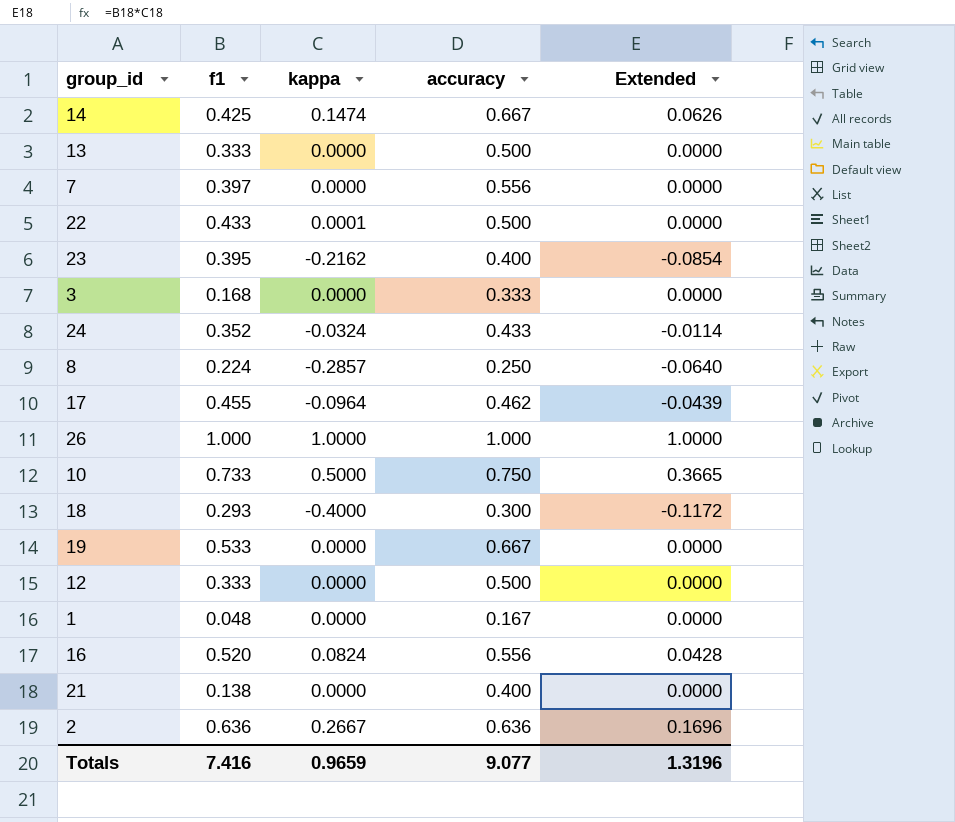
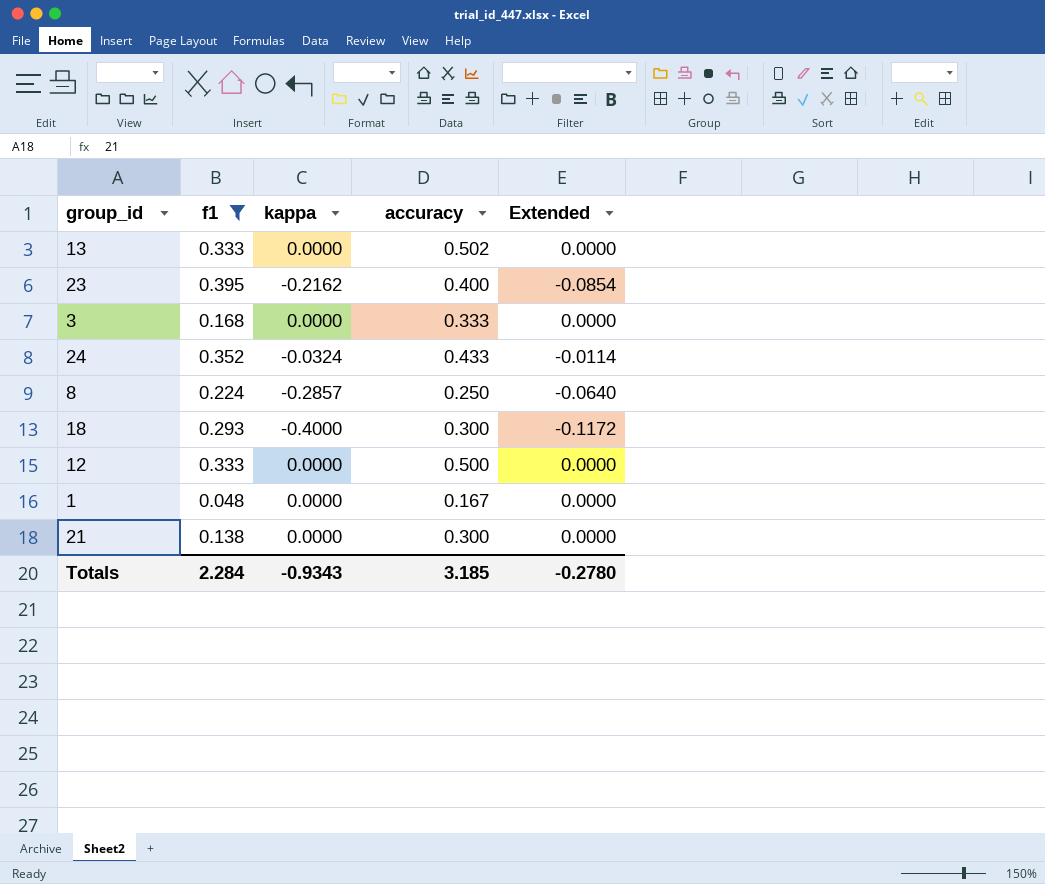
filter: none -> f1 <= 0.395
13 | accuracy: 0.500 -> 0.502
21 | accuracy: 0.400 -> 0.300
Totals | f1: 7.416 -> 2.284
Totals | kappa: 0.9659 -> -0.9343
Totals | accuracy: 9.077 -> 3.185
Totals | Extended: 1.3196 -> -0.2780

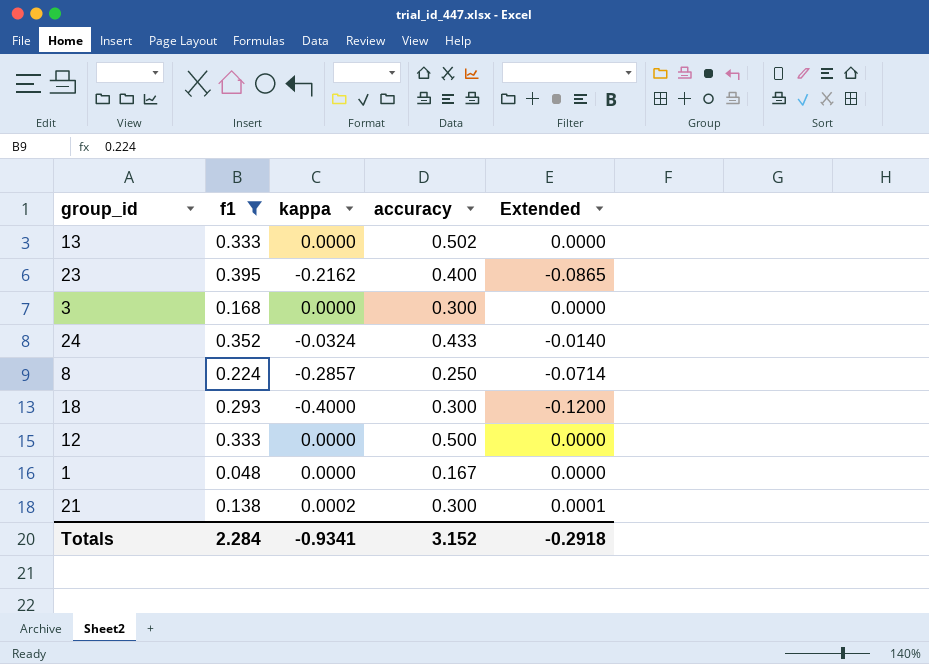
column Extended | formula: [f1] * [kappa] -> [kappa] * [accuracy]
3 | accuracy: 0.333 -> 0.300
21 | kappa: 0.0000 -> 0.0002
Totals | kappa: -0.9343 -> -0.9341
Totals | accuracy: 3.185 -> 3.152
Totals | Extended: -0.2780 -> -0.2918

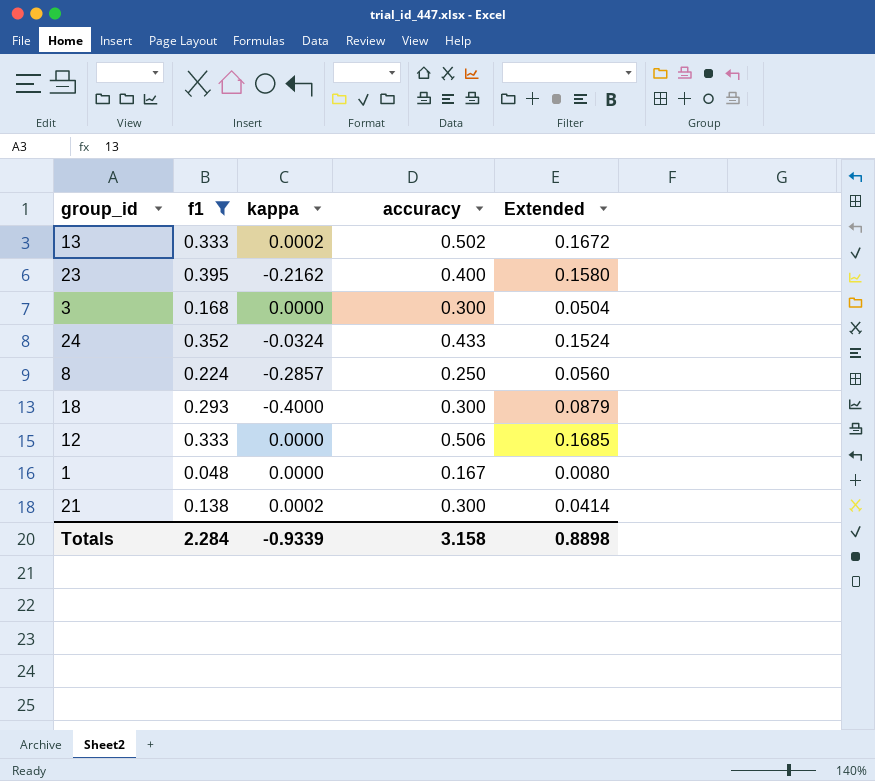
column Extended | formula: [kappa] * [accuracy] -> [f1] * [accuracy]
13 | kappa: 0.0000 -> 0.0002
12 | accuracy: 0.500 -> 0.506
Totals | kappa: -0.9341 -> -0.9339
Totals | accuracy: 3.152 -> 3.158
Totals | Extended: -0.2918 -> 0.8898

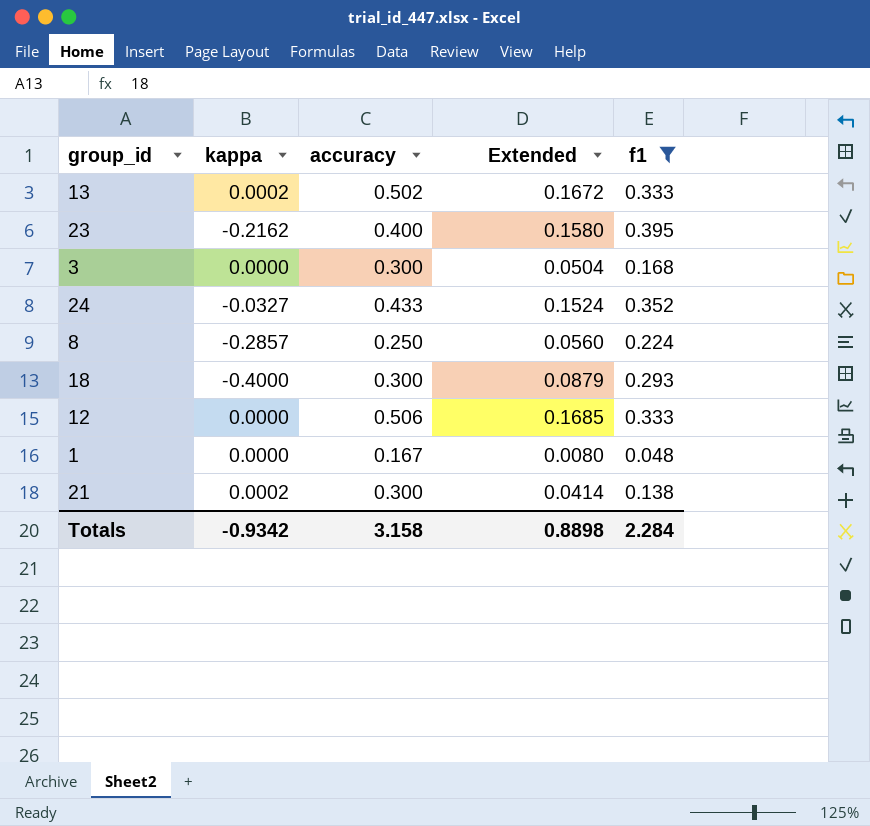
column f1 | position: 2 -> 5
24 | kappa: -0.0324 -> -0.0327
Totals | kappa: -0.9339 -> -0.9342

